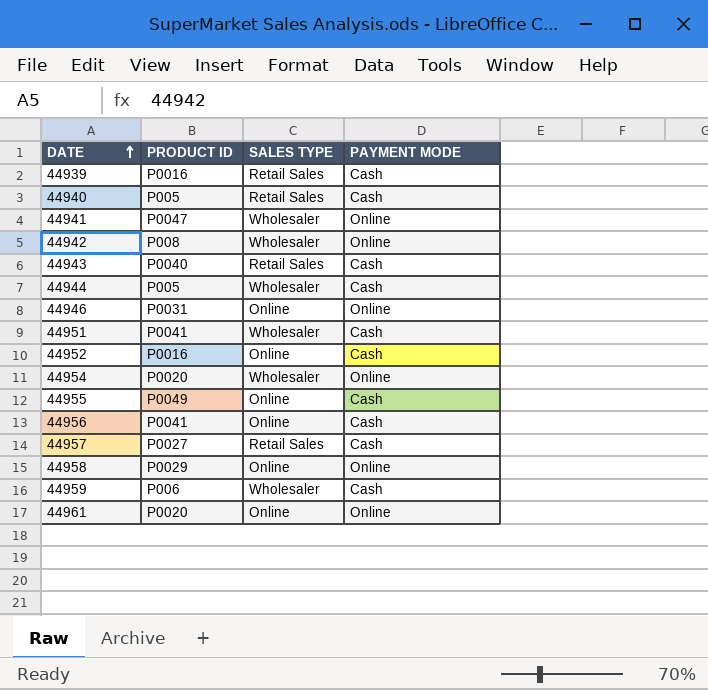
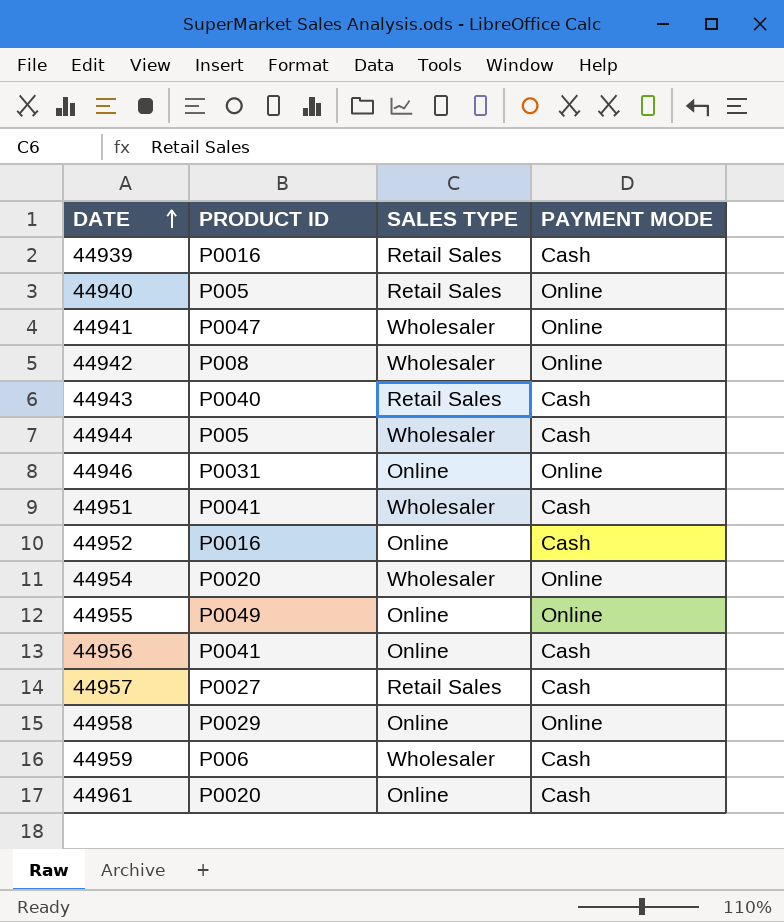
44940 | PAYMENT MODE: Cash -> Online
44955 | PAYMENT MODE: Cash -> Online
44961 | PAYMENT MODE: Online -> Cash

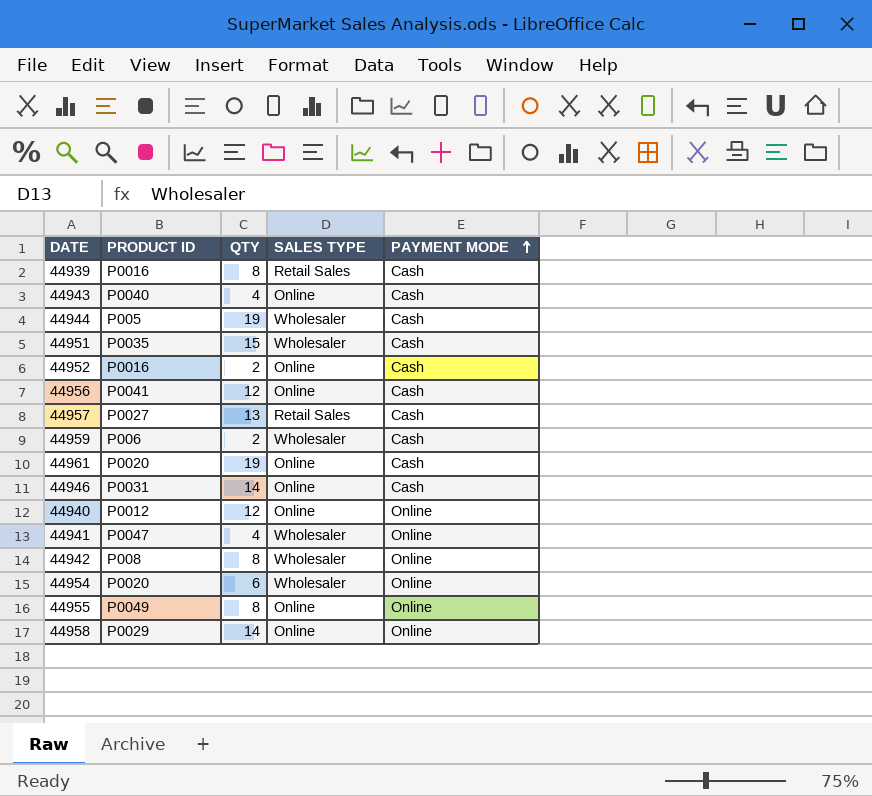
row order: DATE ascending -> PAYMENT MODE ascending
column QTY | position: none -> 3
44943 | SALES TYPE: Retail Sales -> Online
44951 | PRODUCT ID: P0041 -> P0035
44946 | PAYMENT MODE: Online -> Cash
44940 | PRODUCT ID: P005 -> P0012
44940 | SALES TYPE: Retail Sales -> Online

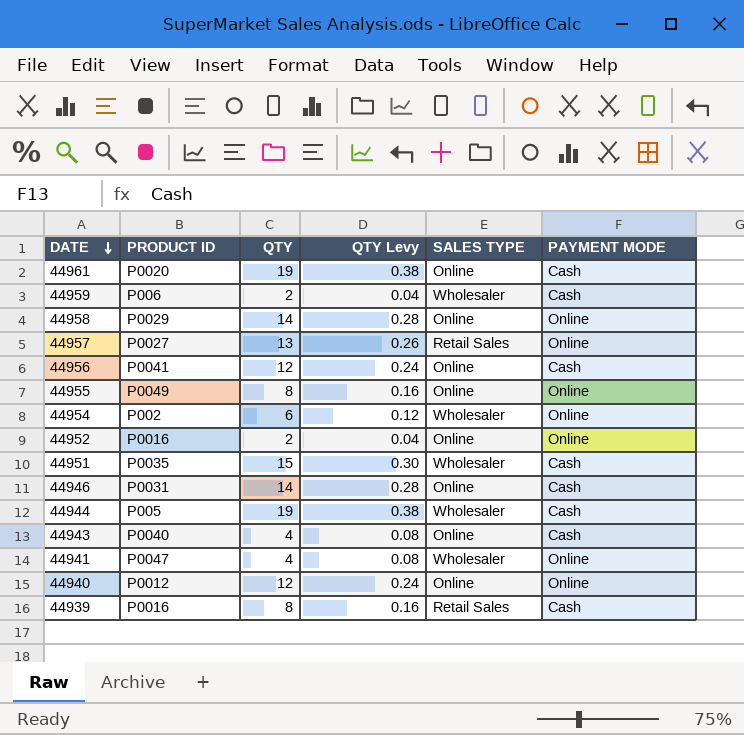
row order: PAYMENT MODE ascending -> DATE descending
column QTY Levy | formula: none -> [QTY] * 0.02
row 44942: P008 | 8 | Wholesaler | Online -> none
44957 | PAYMENT MODE: Cash -> Online
44954 | PRODUCT ID: P0020 -> P002
44952 | PAYMENT MODE: Cash -> Online

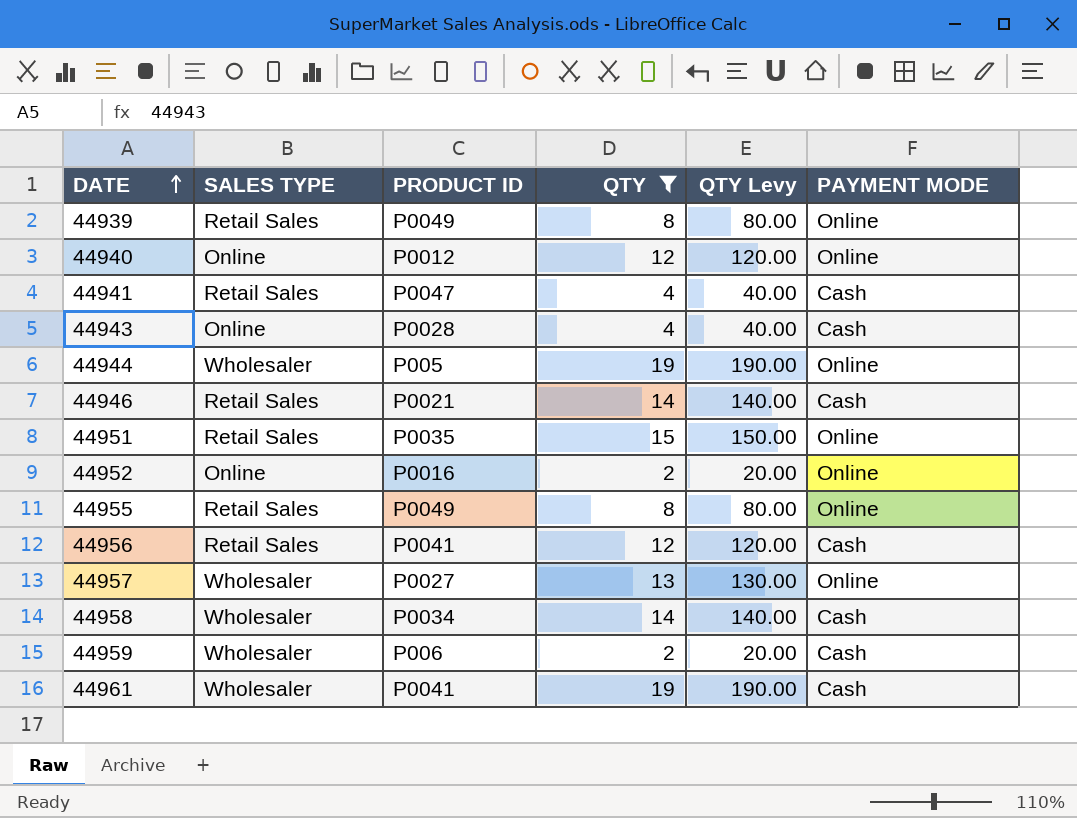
filter: none -> QTY != 6
row order: DATE descending -> DATE ascending
column SALES TYPE | position: 5 -> 2
column QTY Levy | formula: [QTY] * 0.02 -> [QTY] * 10
44939 | PRODUCT ID: P0016 -> P0049
44939 | PAYMENT MODE: Cash -> Online
44941 | SALES TYPE: Wholesaler -> Retail Sales
44941 | PAYMENT MODE: Online -> Cash
44943 | PRODUCT ID: P0040 -> P0028
44944 | PAYMENT MODE: Cash -> Online
44946 | SALES TYPE: Online -> Retail Sales
44946 | PRODUCT ID: P0031 -> P0021
44951 | SALES TYPE: Wholesaler -> Retail Sales
44951 | PAYMENT MODE: Cash -> Online
44955 | SALES TYPE: Online -> Retail Sales
44956 | SALES TYPE: Online -> Retail Sales
44957 | SALES TYPE: Retail Sales -> Wholesaler
44958 | SALES TYPE: Online -> Wholesaler
44958 | PRODUCT ID: P0029 -> P0034
44958 | PAYMENT MODE: Online -> Cash
44961 | SALES TYPE: Online -> Wholesaler
44961 | PRODUCT ID: P0020 -> P0041

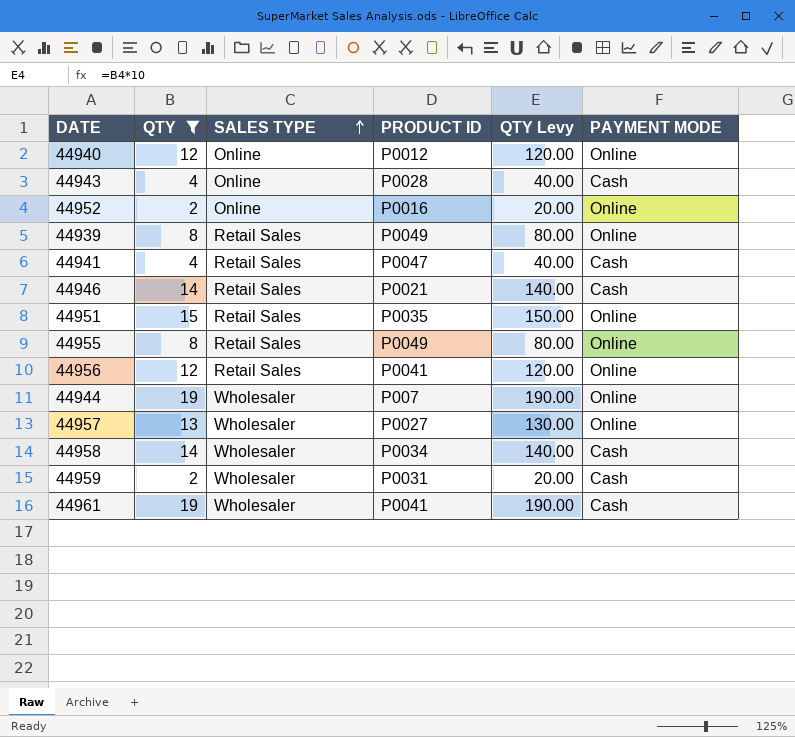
row order: DATE ascending -> SALES TYPE ascending
column QTY | position: 4 -> 2
44956 | PAYMENT MODE: Cash -> Online
44944 | PRODUCT ID: P005 -> P007
44959 | PRODUCT ID: P006 -> P0031

